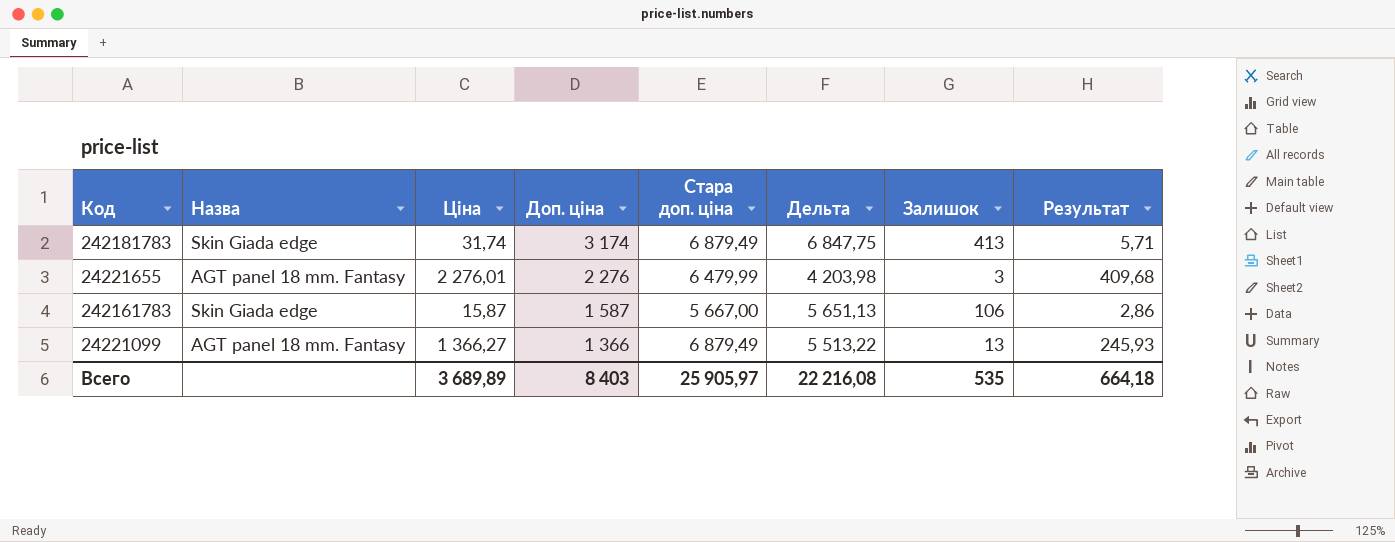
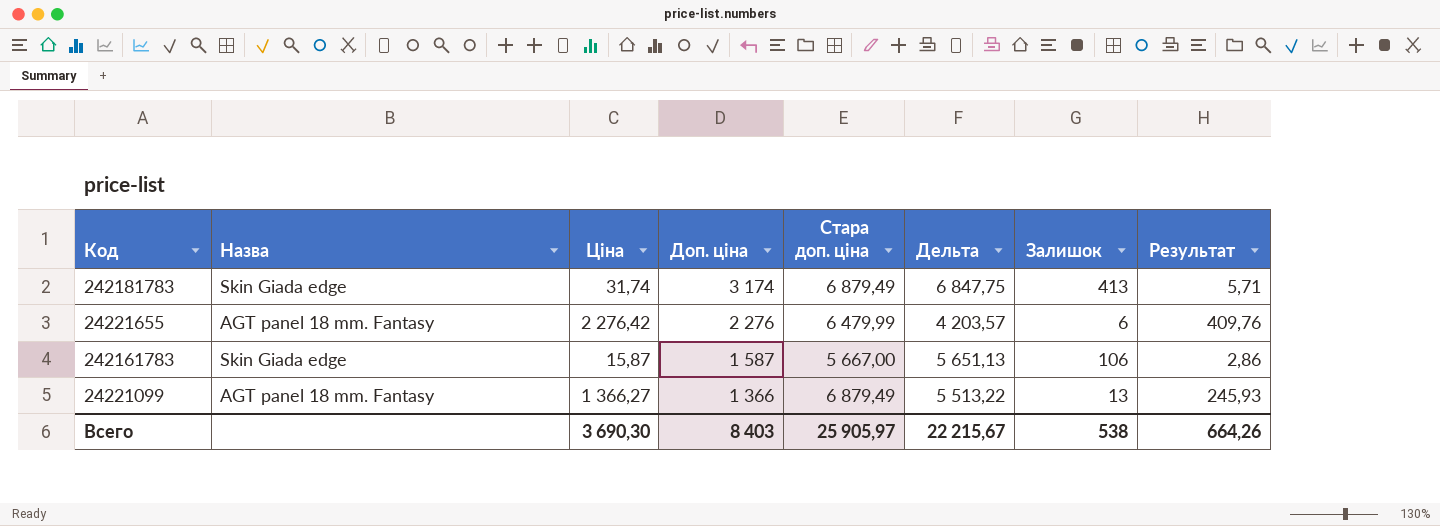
24221655 | Ціна: 2 276,01 -> 2 276,42
24221655 | Дельта: 4 203,98 -> 4 203,57
24221655 | Залишок: 3 -> 6
24221655 | Результат: 409,68 -> 409,76
Всего | Ціна: 3 689,89 -> 3 690,30
Всего | Дельта: 22 216,08 -> 22 215,67
Всего | Залишок: 535 -> 538
Всего | Результат: 664,18 -> 664,26

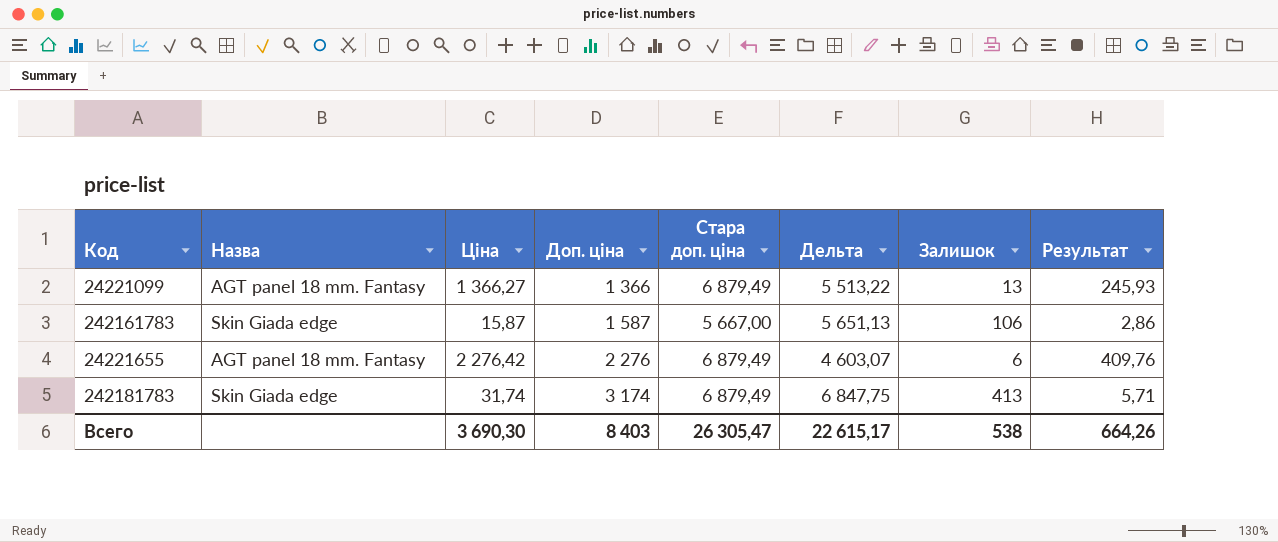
row order: Доп. ціна descending -> Доп. ціна ascending
24221655 | Стара доп. ціна: 6 479,99 -> 6 879,49
24221655 | Дельта: 4 203,57 -> 4 603,07
Всего | Стара доп. ціна: 25 905,97 -> 26 305,47
Всего | Дельта: 22 215,67 -> 22 615,17

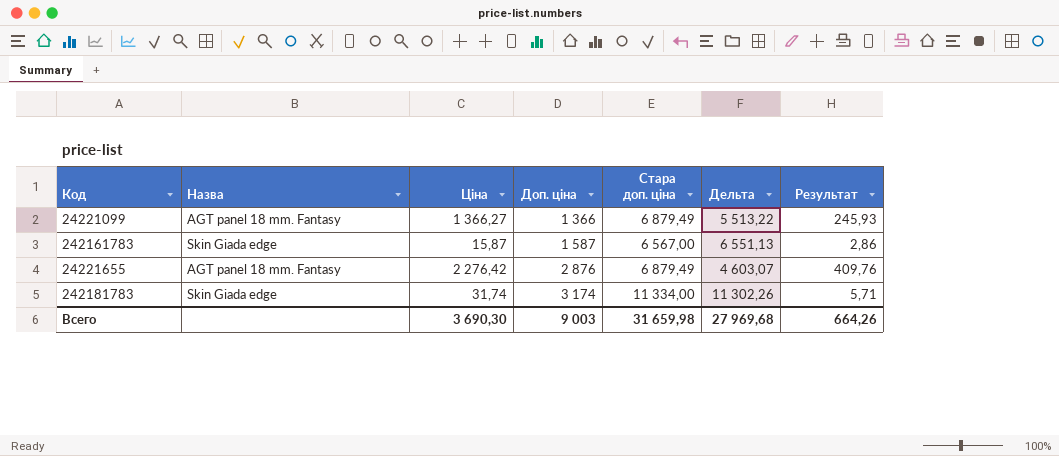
column Залишок | position: 7 -> none
242161783 | Стара доп. ціна: 5 667,00 -> 6 567,00
242161783 | Дельта: 5 651,13 -> 6 551,13
24221655 | Доп. ціна: 2 276 -> 2 876
242181783 | Стара доп. ціна: 6 879,49 -> 11 334,00
242181783 | Дельта: 6 847,75 -> 11 302,26
Всего | Доп. ціна: 8 403 -> 9 003
Всего | Стара доп. ціна: 26 305,47 -> 31 659,98
Всего | Дельта: 22 615,17 -> 27 969,68

